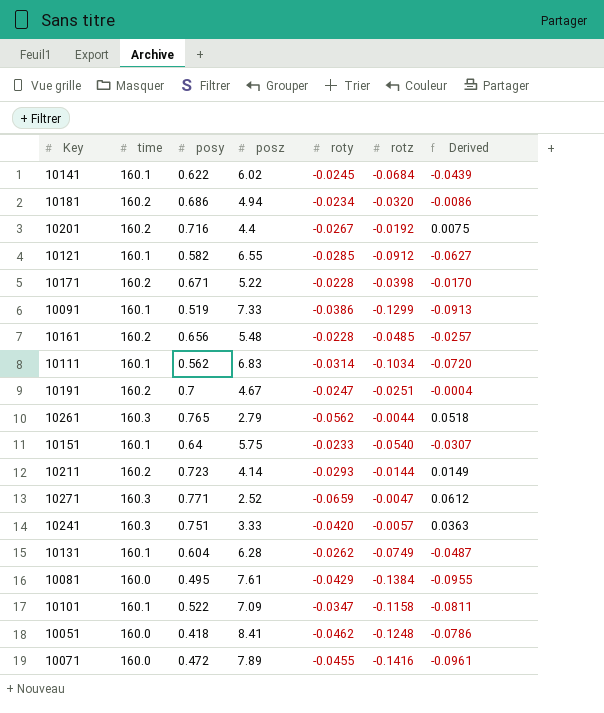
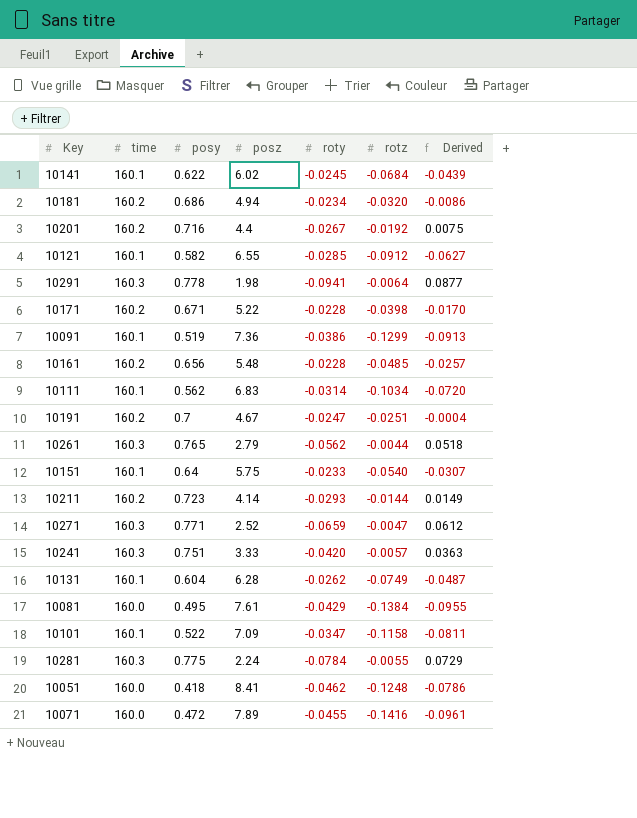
row 10291: none -> 160.3 | 0.778 | 1.98 | -0.0941 | -0.0064 | 0.0877
10091 | posz: 7.33 -> 7.36
row 10281: none -> 160.3 | 0.775 | 2.24 | -0.0784 | -0.0055 | 0.0729

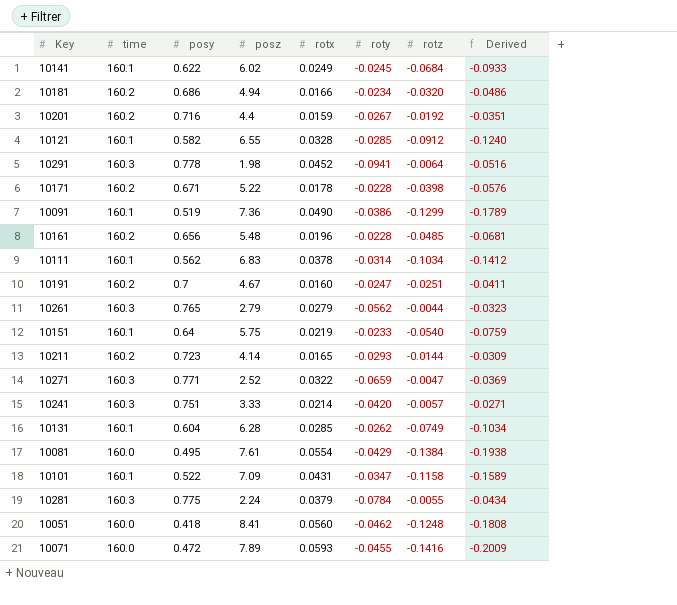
column rotx | position: none -> 5
column Derived | formula: [rotz] - [roty] -> [rotz] - [rotx]

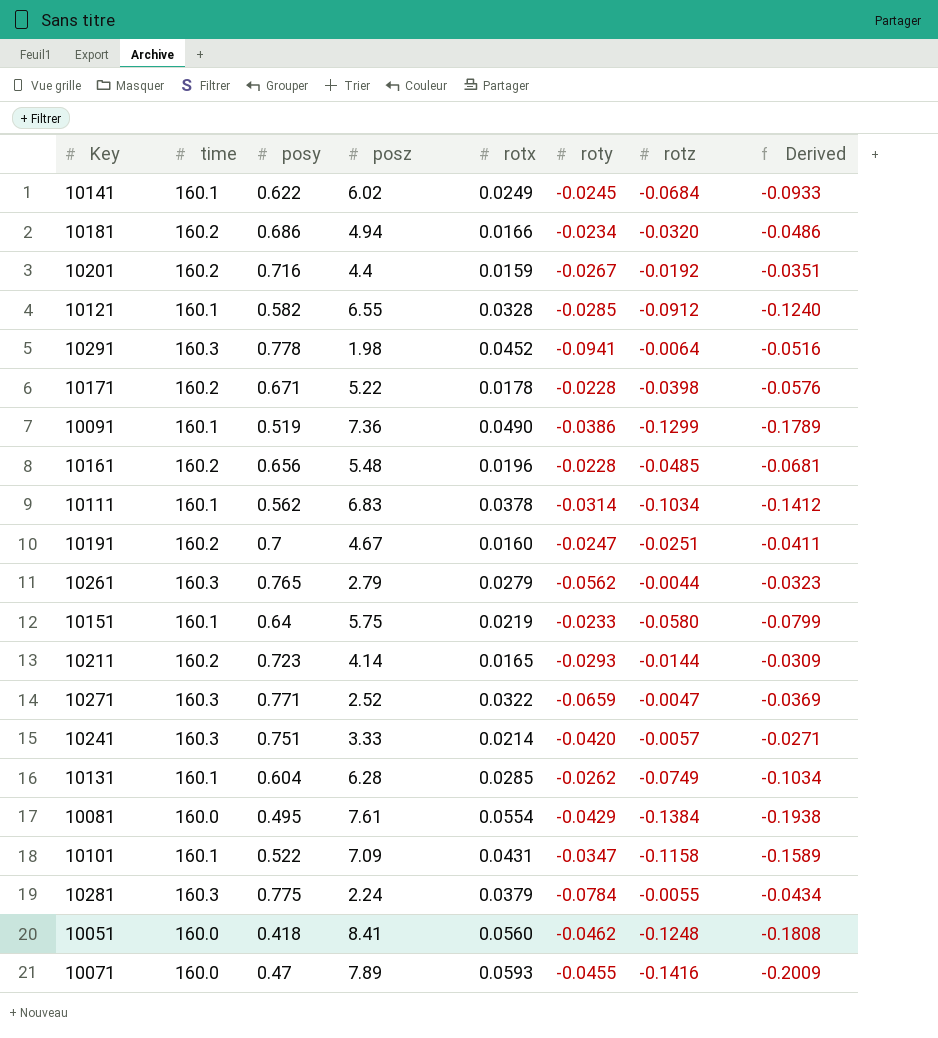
10151 | rotz: -0.0540 -> -0.0580
10151 | Derived: -0.0759 -> -0.0799
10071 | posy: 0.472 -> 0.47

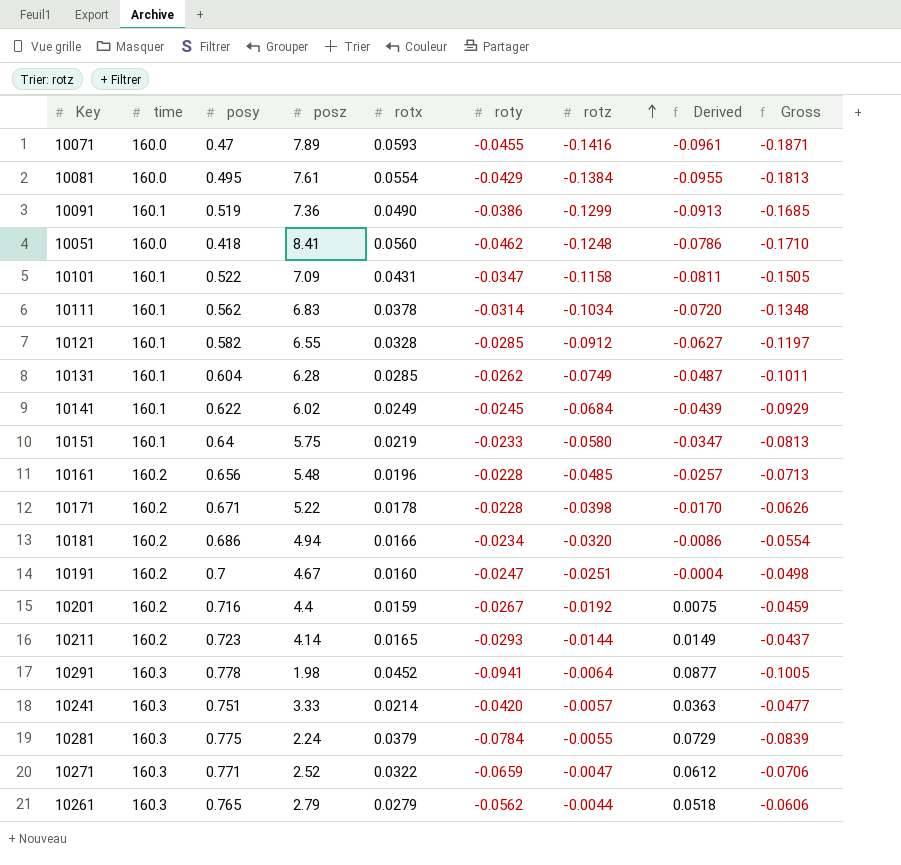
row order: none -> rotz ascending
column Derived | formula: [rotz] - [rotx] -> [rotz] - [roty]
column Gross | formula: none -> [roty] + [rotz]

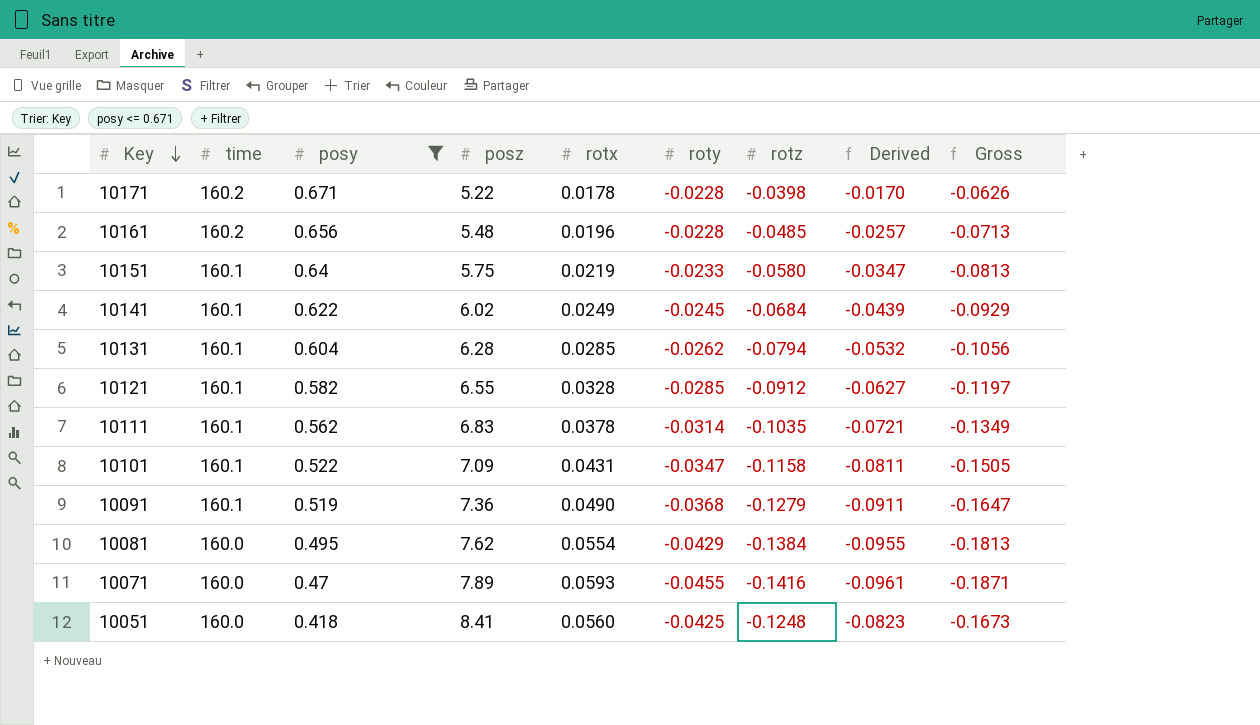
filter: none -> posy <= 0.671
row order: rotz ascending -> Key descending
10131 | rotz: -0.0749 -> -0.0794
10131 | Derived: -0.0487 -> -0.0532
10131 | Gross: -0.1011 -> -0.1056
10111 | rotz: -0.1034 -> -0.1035
10111 | Derived: -0.0720 -> -0.0721
10111 | Gross: -0.1348 -> -0.1349
10091 | roty: -0.0386 -> -0.0368
10091 | rotz: -0.1299 -> -0.1279
10091 | Derived: -0.0913 -> -0.0911
10091 | Gross: -0.1685 -> -0.1647
10081 | posz: 7.61 -> 7.62
10051 | roty: -0.0462 -> -0.0425
10051 | Derived: -0.0786 -> -0.0823
10051 | Gross: -0.1710 -> -0.1673

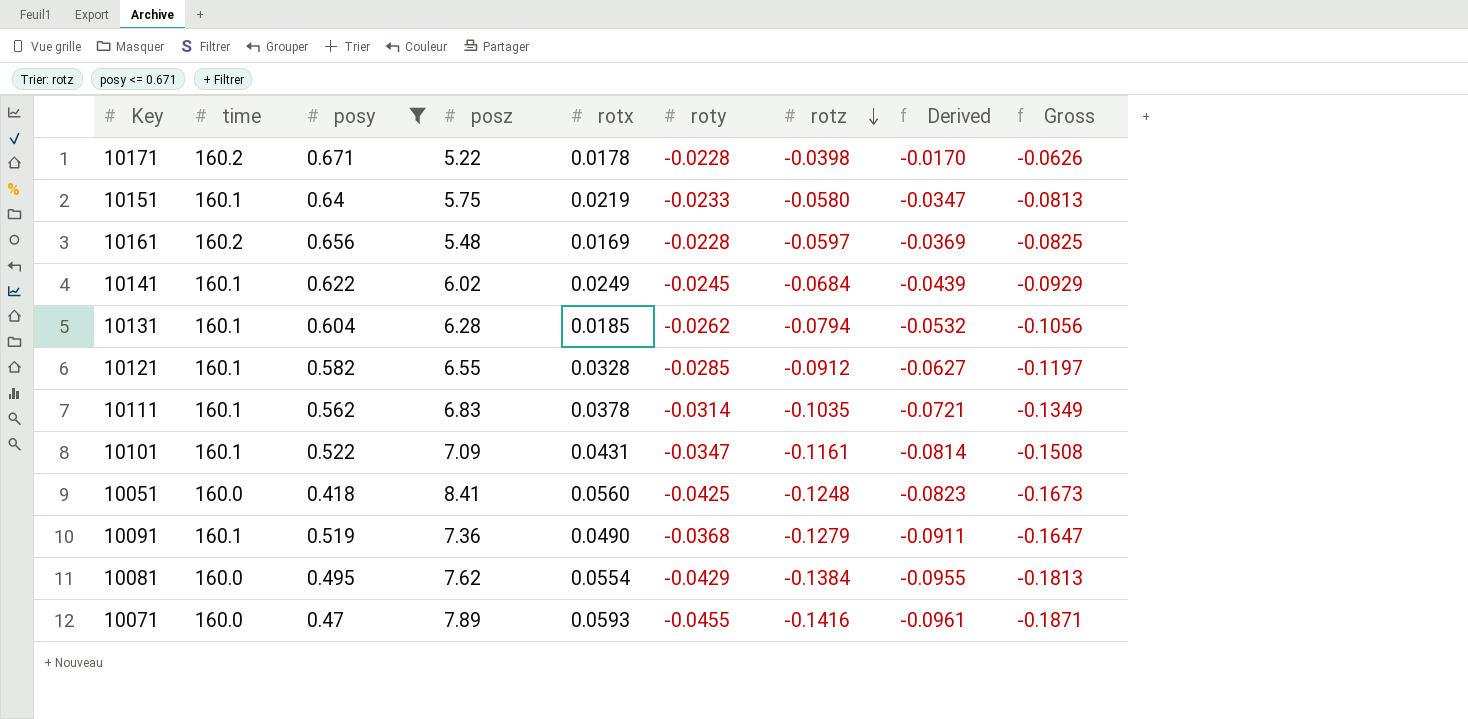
row order: Key descending -> rotz descending
10161 | rotx: 0.0196 -> 0.0169
10161 | rotz: -0.0485 -> -0.0597
10161 | Derived: -0.0257 -> -0.0369
10161 | Gross: -0.0713 -> -0.0825
10131 | rotx: 0.0285 -> 0.0185
10101 | rotz: -0.1158 -> -0.1161
10101 | Derived: -0.0811 -> -0.0814
10101 | Gross: -0.1505 -> -0.1508

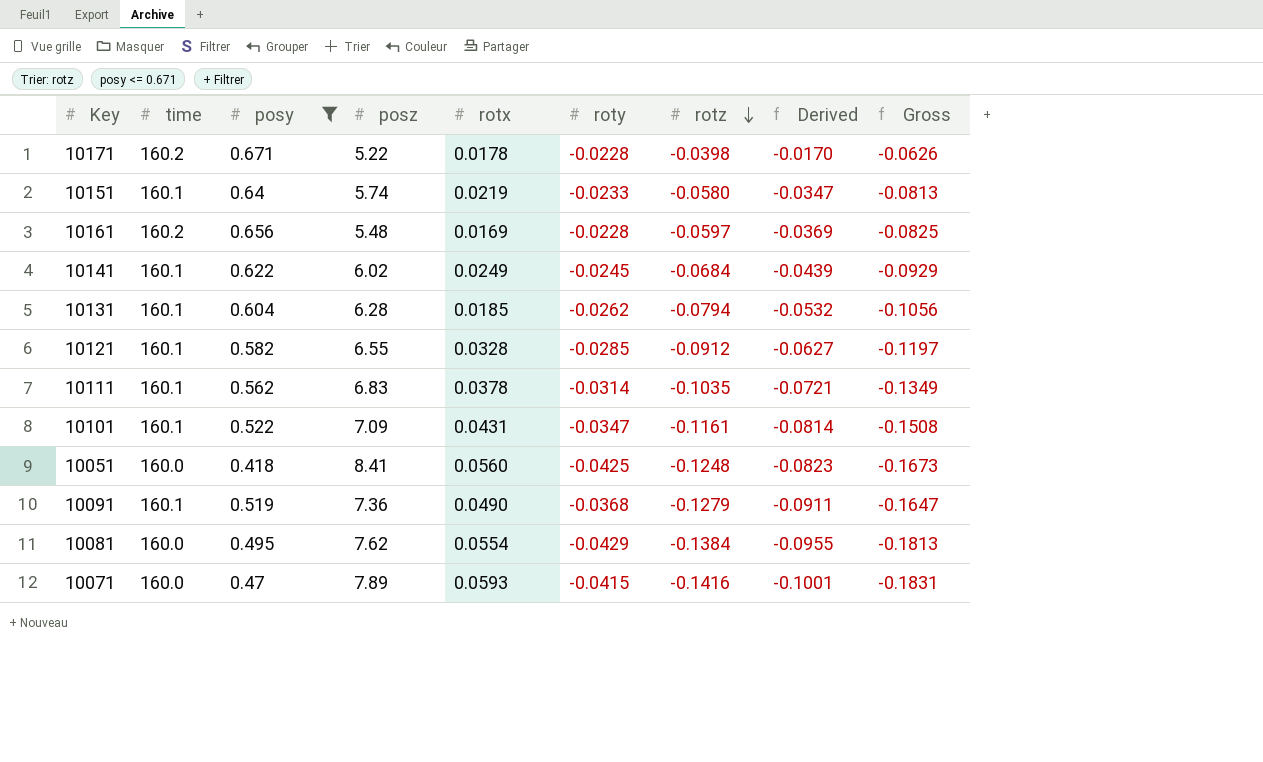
10151 | posz: 5.75 -> 5.74
10071 | roty: -0.0455 -> -0.0415
10071 | Derived: -0.0961 -> -0.1001
10071 | Gross: -0.1871 -> -0.1831

